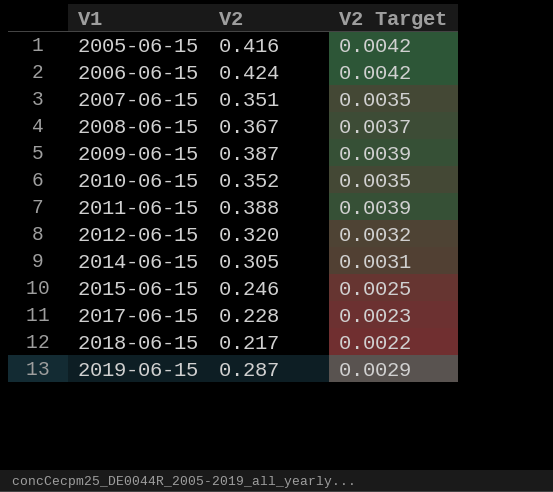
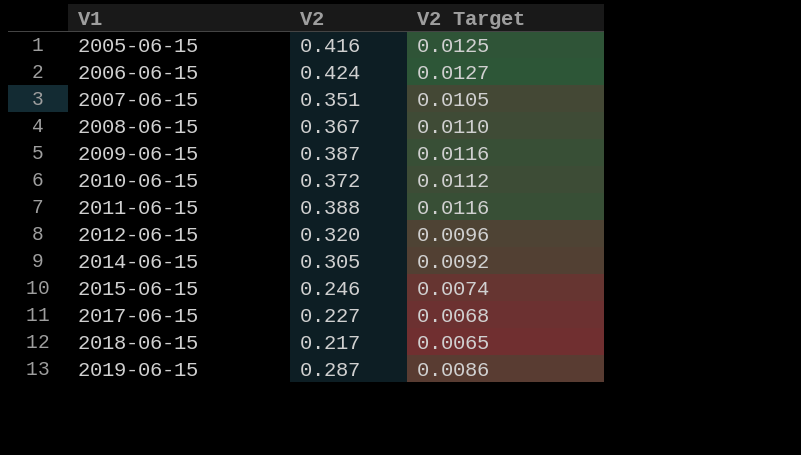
column V2 Target | formula: [V2] * 0.01 -> [V2] * 0.03
2010-06-15 | V2: 0.352 -> 0.372
2017-06-15 | V2: 0.228 -> 0.227

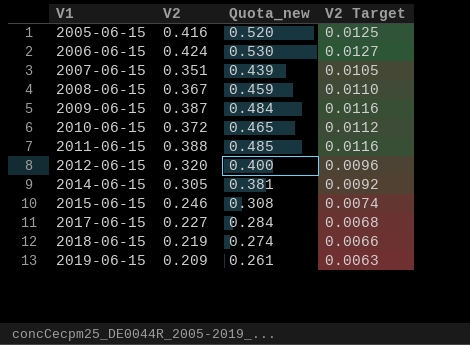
column Quota_new | formula: none -> [V2] * 1.25
2018-06-15 | V2: 0.217 -> 0.219
2018-06-15 | V2 Target: 0.0065 -> 0.0066
2019-06-15 | V2: 0.287 -> 0.209
2019-06-15 | V2 Target: 0.0086 -> 0.0063

